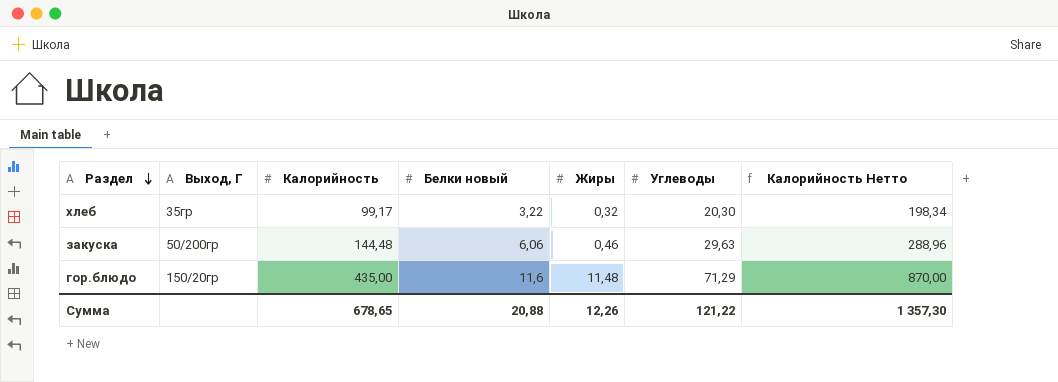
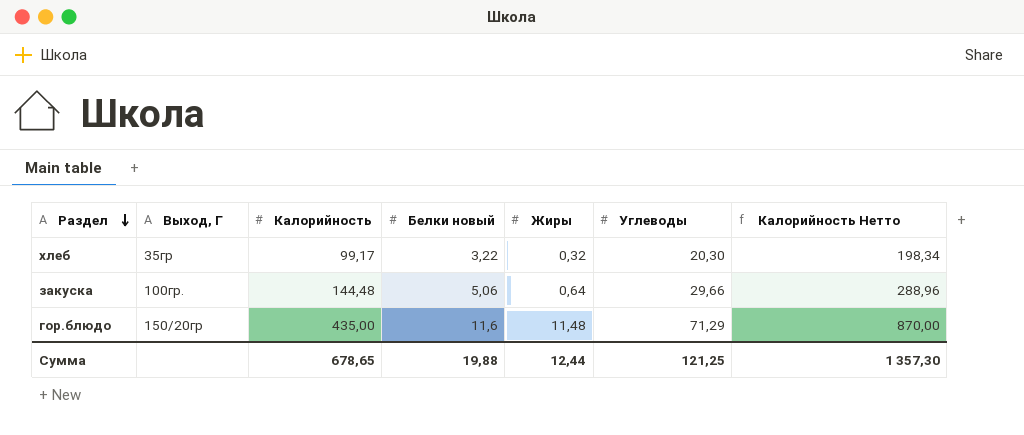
закуска | Выход, Г: 50/200гр -> 100гр.
закуска | Белки новый: 6,06 -> 5,06
закуска | Жиры: 0,46 -> 0,64
закуска | Углеводы: 29,63 -> 29,66
Сумма | Белки новый: 20,88 -> 19,88
Сумма | Жиры: 12,26 -> 12,44
Сумма | Углеводы: 121,22 -> 121,25

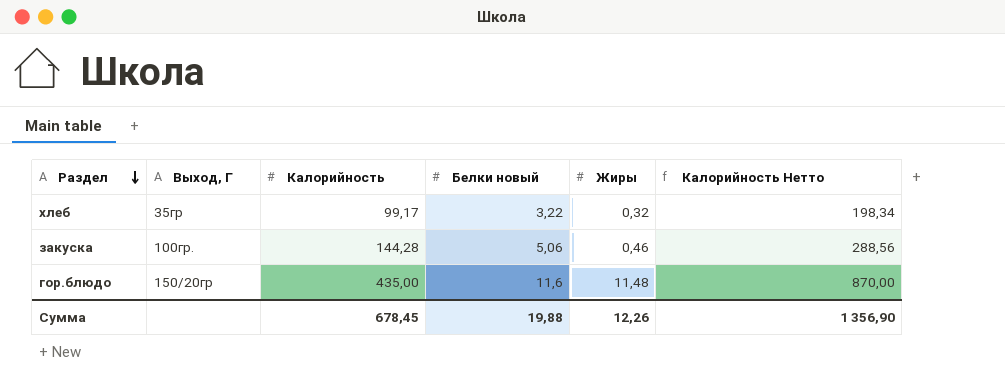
column Углеводы | position: 6 -> none
закуска | Калорийность: 144,48 -> 144,28
закуска | Жиры: 0,64 -> 0,46
закуска | Калорийность Нетто: 288,96 -> 288,56
Сумма | Калорийность: 678,65 -> 678,45
Сумма | Жиры: 12,44 -> 12,26
Сумма | Калорийность Нетто: 1 357,30 -> 1 356,90

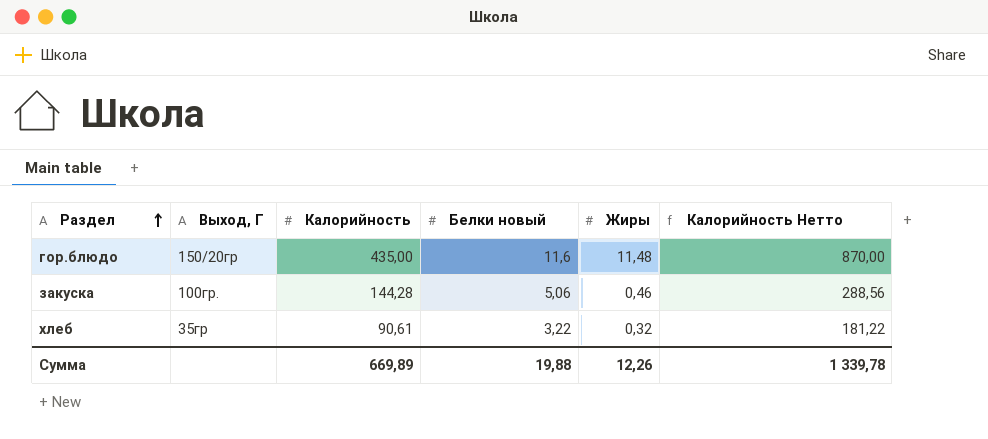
row order: Раздел descending -> Раздел ascending
хлеб | Калорийность: 99,17 -> 90,61
хлеб | Калорийность Нетто: 198,34 -> 181,22
Сумма | Калорийность: 678,45 -> 669,89
Сумма | Калорийность Нетто: 1 356,90 -> 1 339,78

